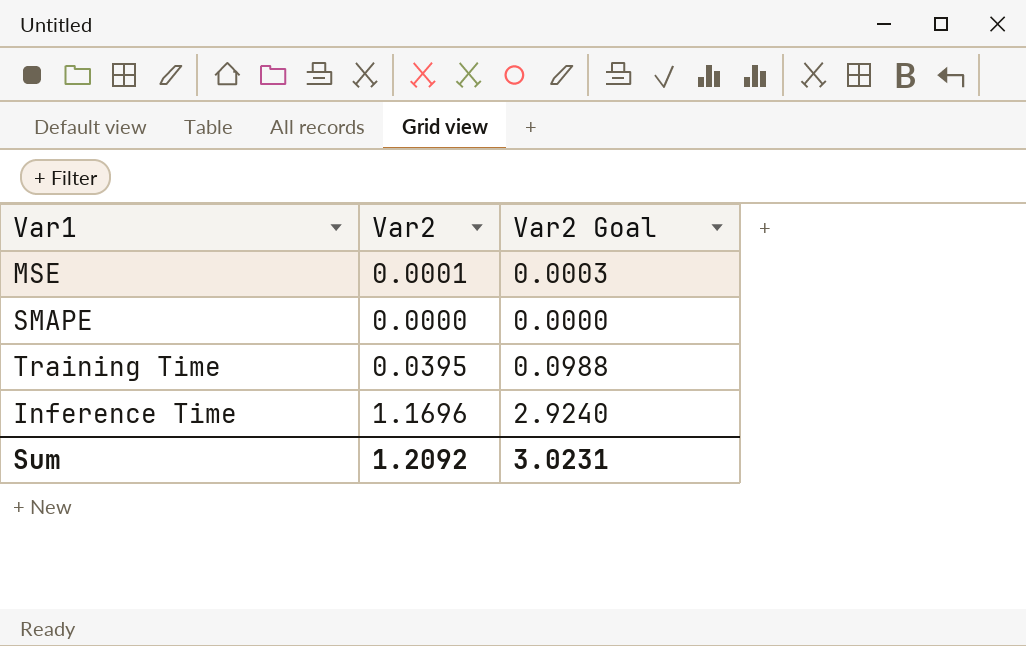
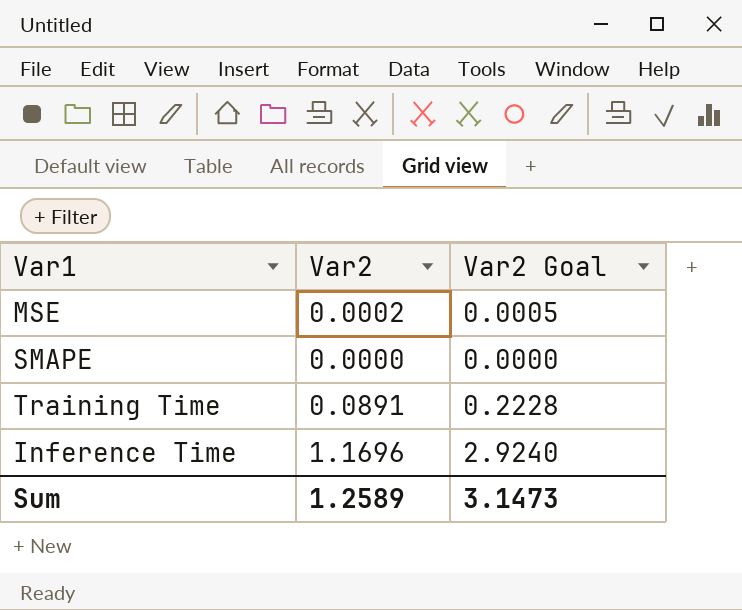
MSE | Var2: 0.0001 -> 0.0002
MSE | Var2 Goal: 0.0003 -> 0.0005
Training Time | Var2: 0.0395 -> 0.0891
Training Time | Var2 Goal: 0.0988 -> 0.2228
Sum | Var2: 1.2092 -> 1.2589
Sum | Var2 Goal: 3.0231 -> 3.1473

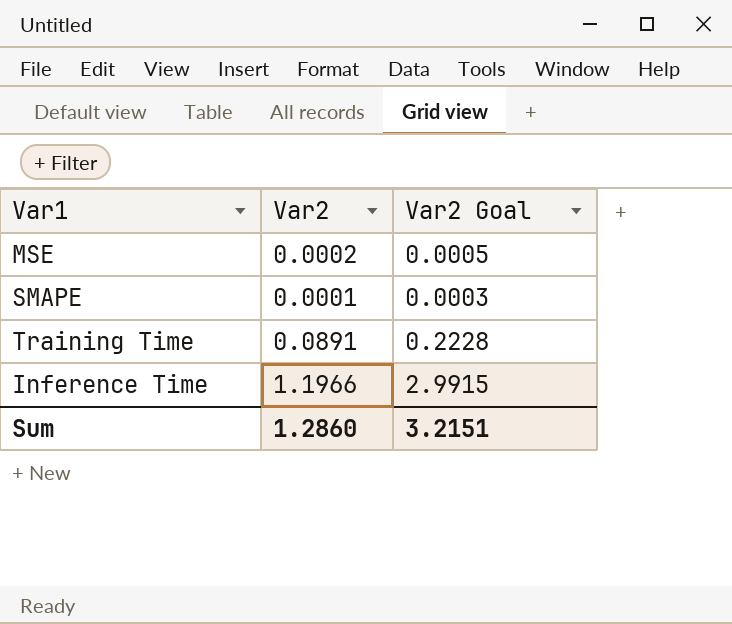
SMAPE | Var2: 0.0000 -> 0.0001
SMAPE | Var2 Goal: 0.0000 -> 0.0003
Inference Time | Var2: 1.1696 -> 1.1966
Inference Time | Var2 Goal: 2.9240 -> 2.9915
Sum | Var2: 1.2589 -> 1.2860
Sum | Var2 Goal: 3.1473 -> 3.2151

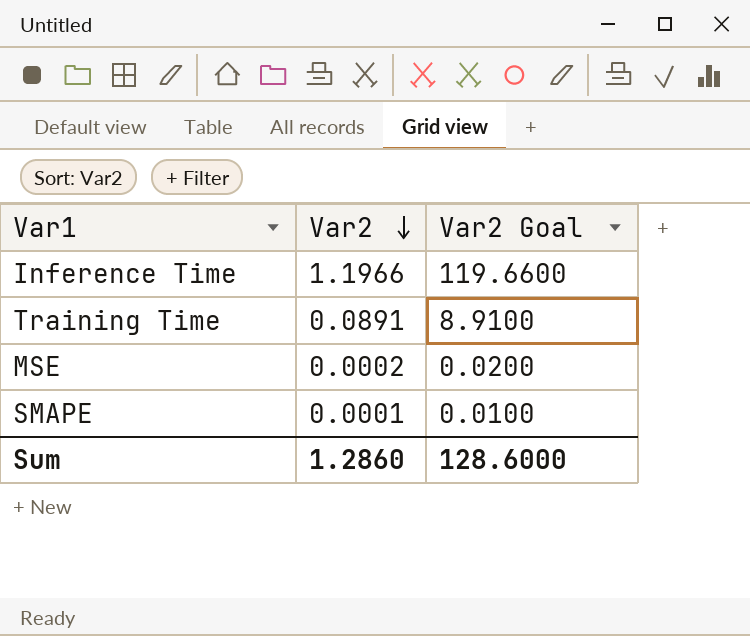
row order: none -> Var2 descending
column Var2 Goal | formula: [Var2] * 2.5 -> [Var2] * 100
Sum | Var2 Goal: 3.2151 -> 128.6000

